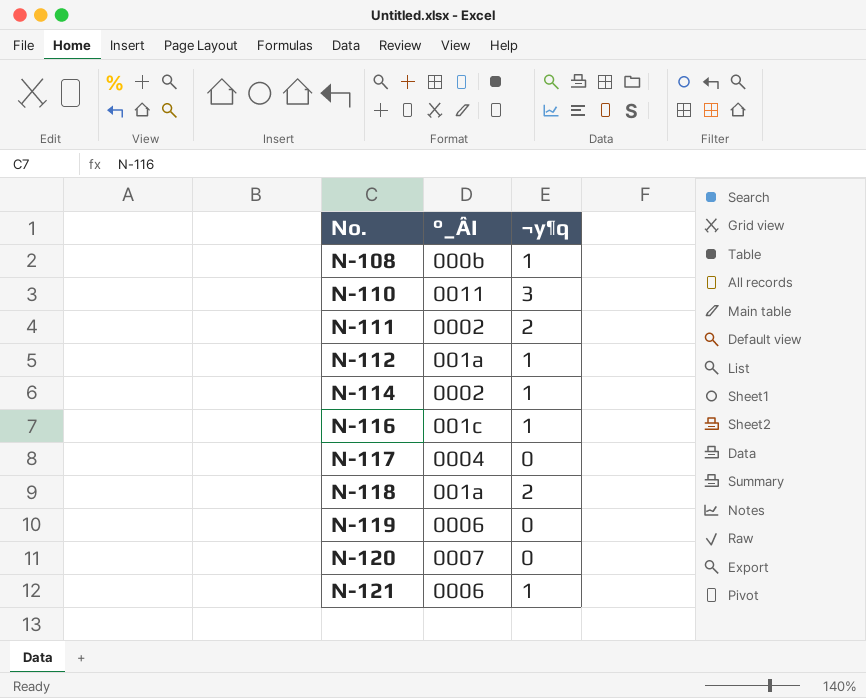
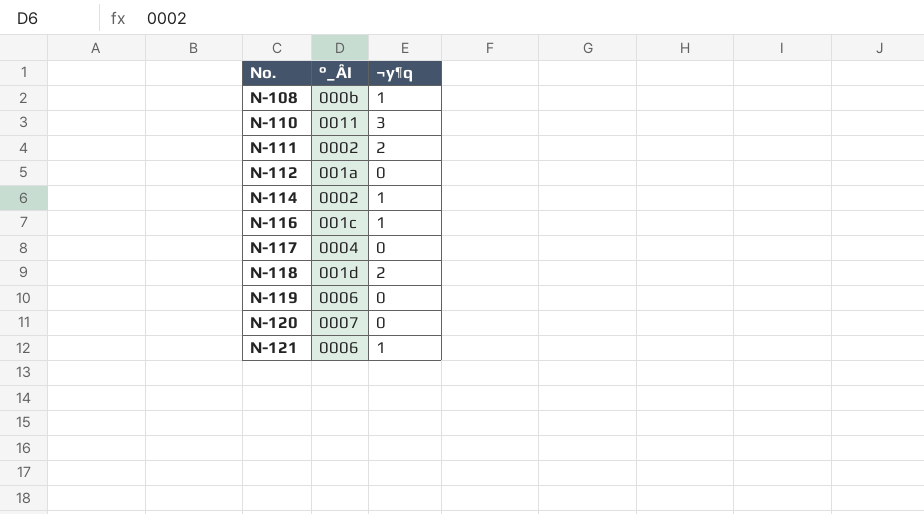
N-112 | ¬y¶q: 1 -> 0
N-118 | °_ÂI: 001a -> 001d

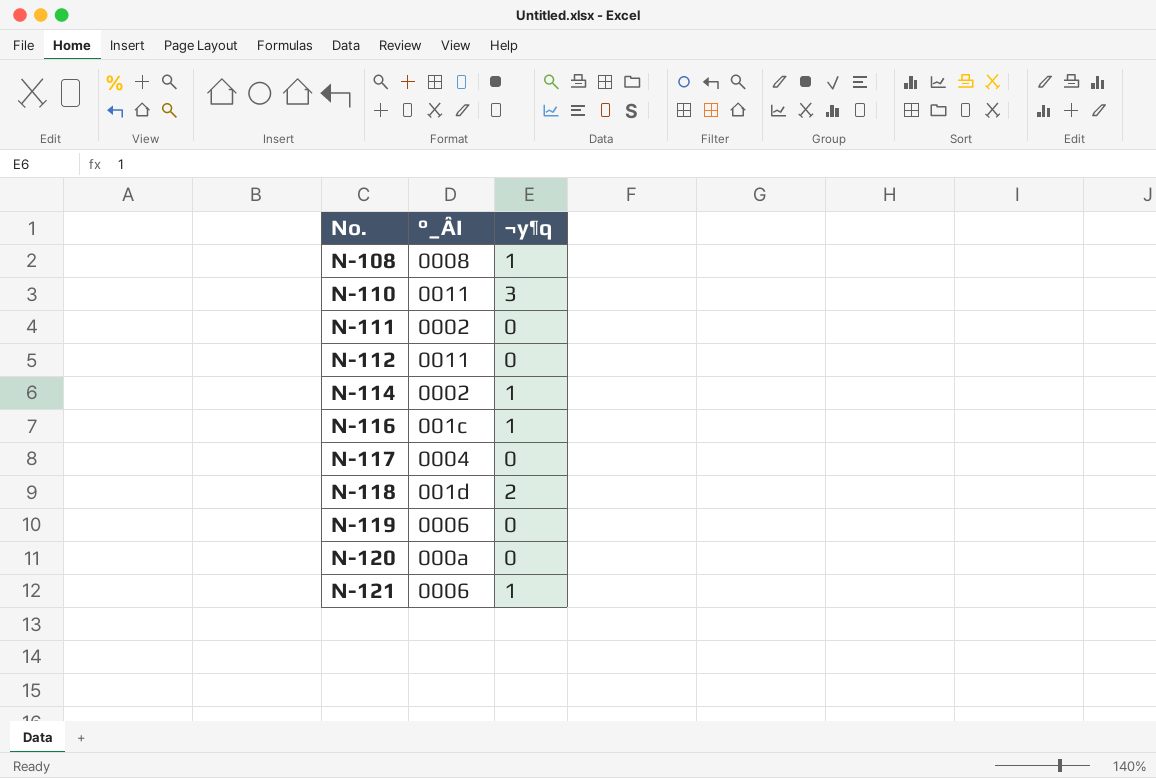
N-108 | °_ÂI: 000b -> 0008
N-111 | ¬y¶q: 2 -> 0
N-112 | °_ÂI: 001a -> 0011
N-120 | °_ÂI: 0007 -> 000a

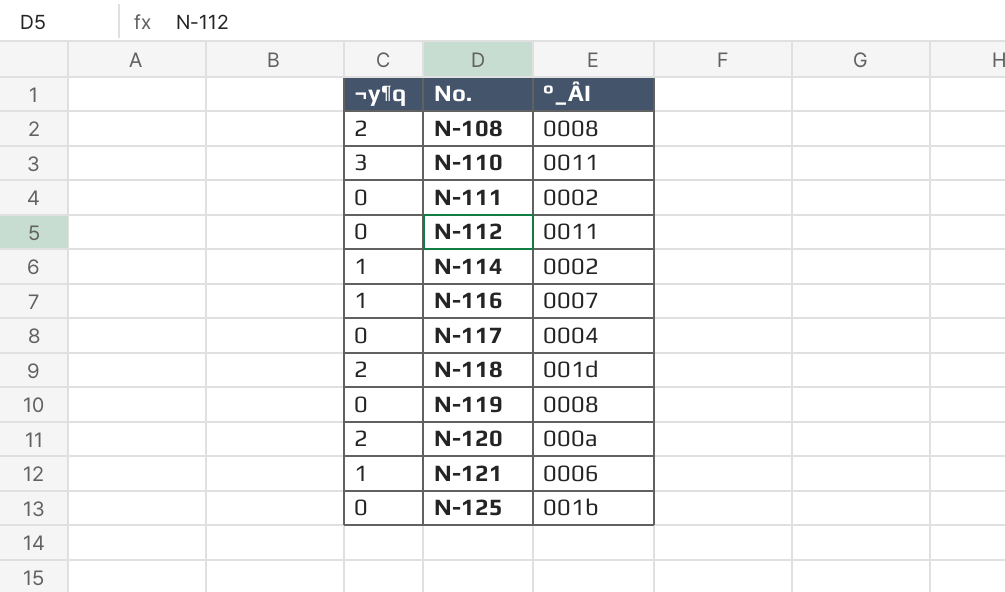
column ¬y¶q | position: 3 -> 1
N-108 | ¬y¶q: 1 -> 2
N-116 | °_ÂI: 001c -> 0007
N-119 | °_ÂI: 0006 -> 0008
N-120 | ¬y¶q: 0 -> 2
row N-125: none -> 0 | 001b

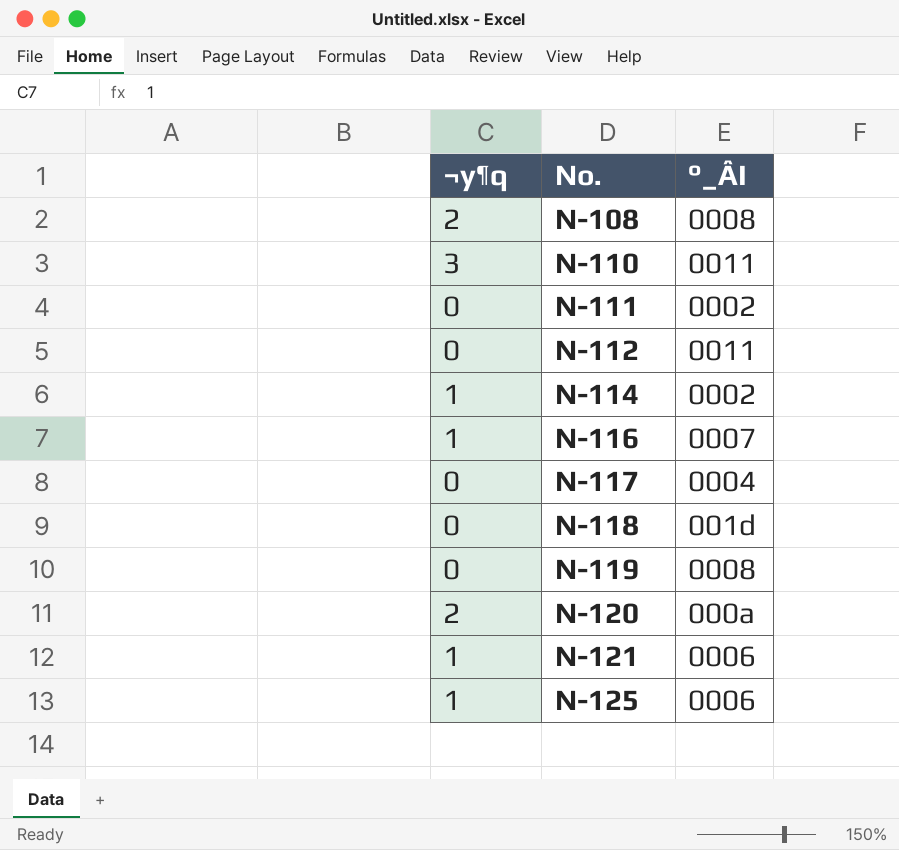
N-118 | ¬y¶q: 2 -> 0
N-125 | ¬y¶q: 0 -> 1
N-125 | °_ÂI: 001b -> 0006

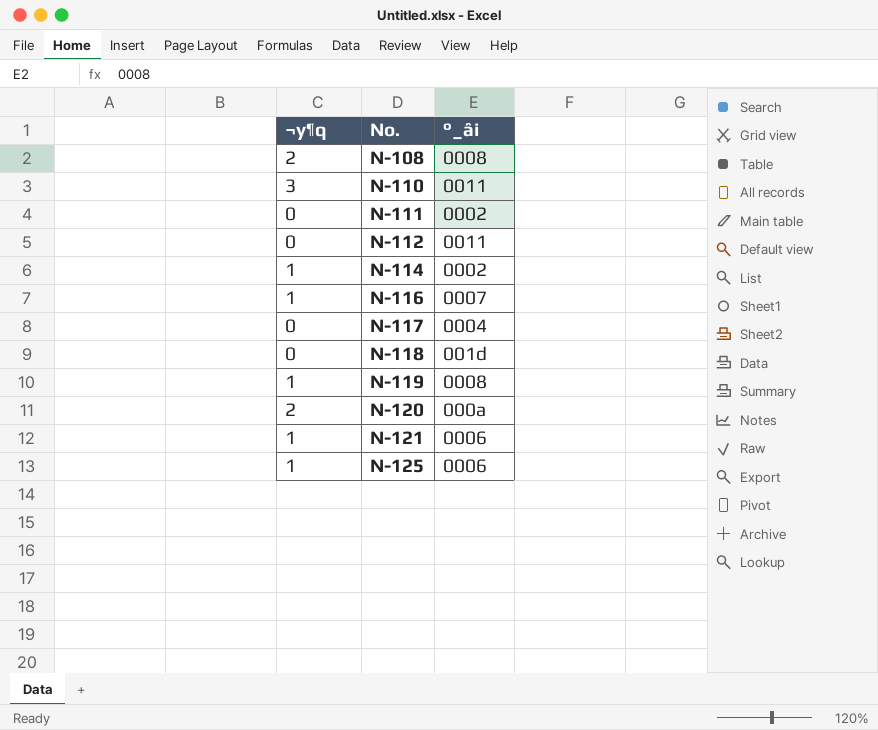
column name: °_ÂI -> °_âi
N-119 | ¬y¶q: 0 -> 1

